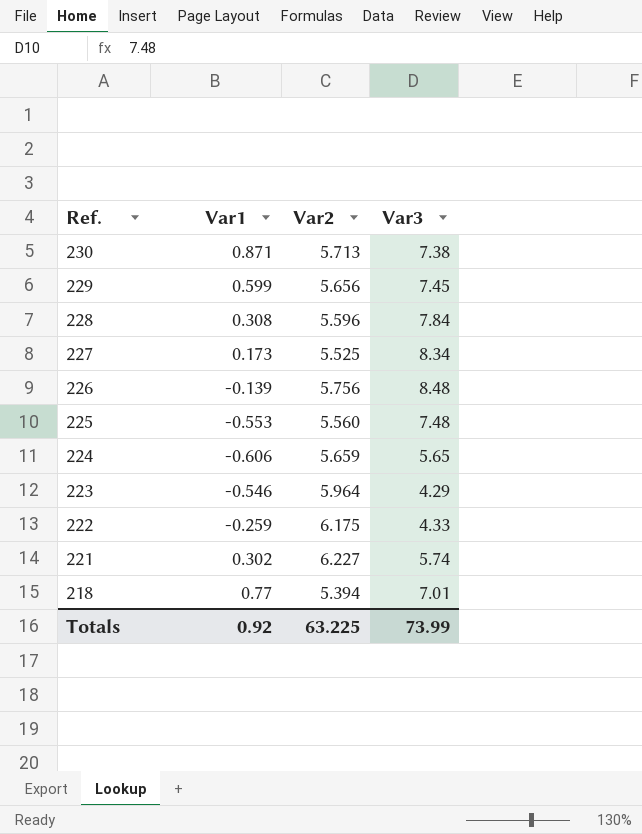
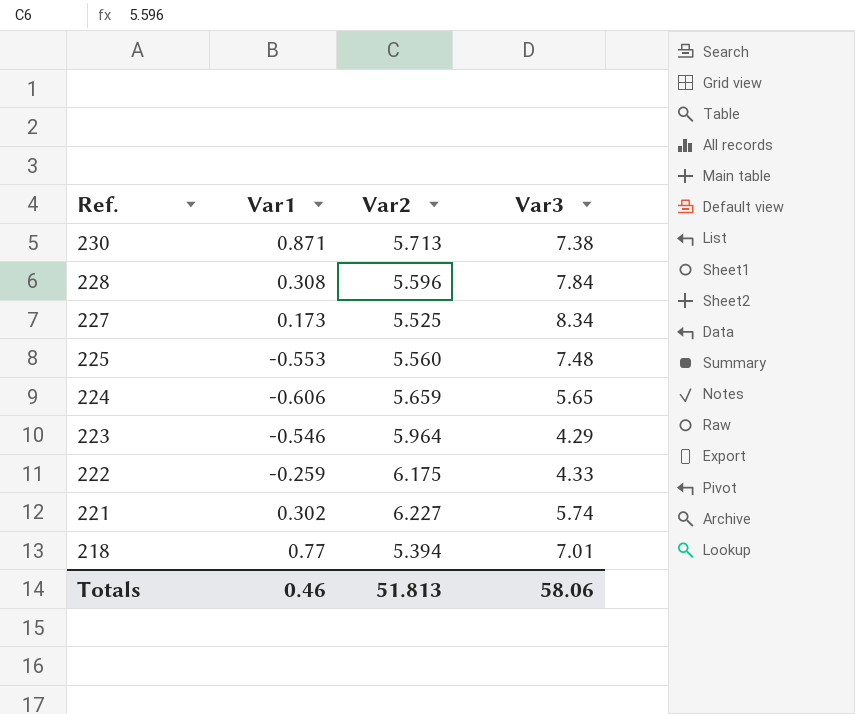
row 229: 0.599 | 5.656 | 7.45 -> none
row 226: -0.139 | 5.756 | 8.48 -> none
Totals | Var1: 0.92 -> 0.46
Totals | Var2: 63.225 -> 51.813
Totals | Var3: 73.99 -> 58.06

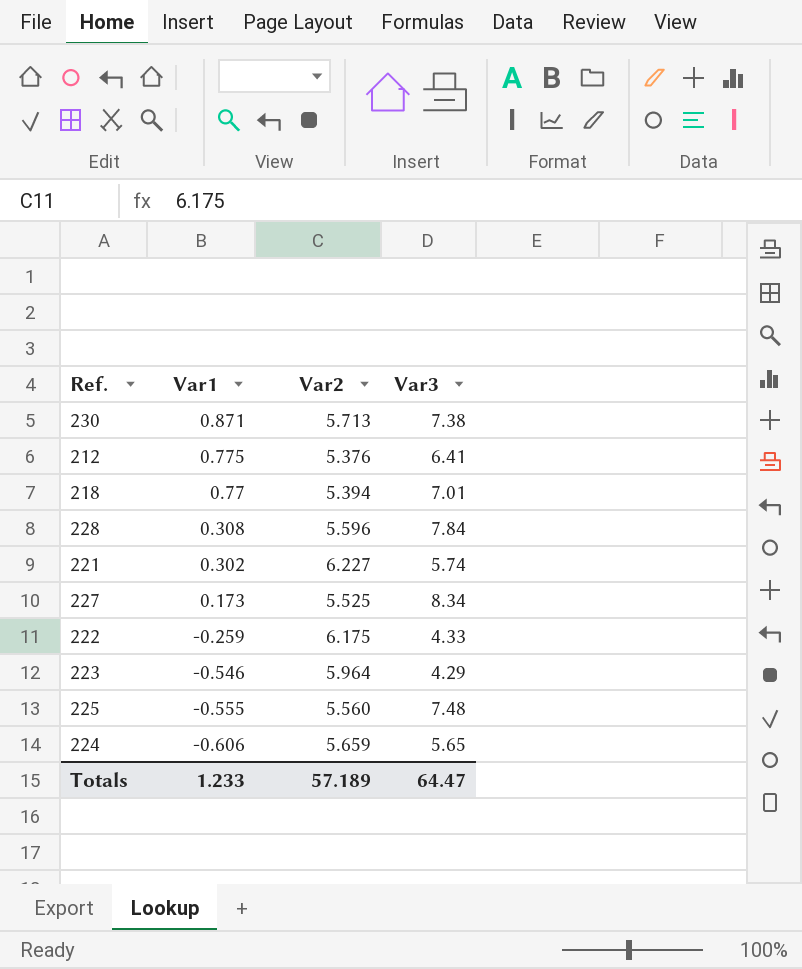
row order: Ref. descending -> Var1 descending
row 212: none -> 0.775 | 5.376 | 6.41
225 | Var1: -0.553 -> -0.555
Totals | Var1: 0.46 -> 1.233
Totals | Var2: 51.813 -> 57.189
Totals | Var3: 58.06 -> 64.47

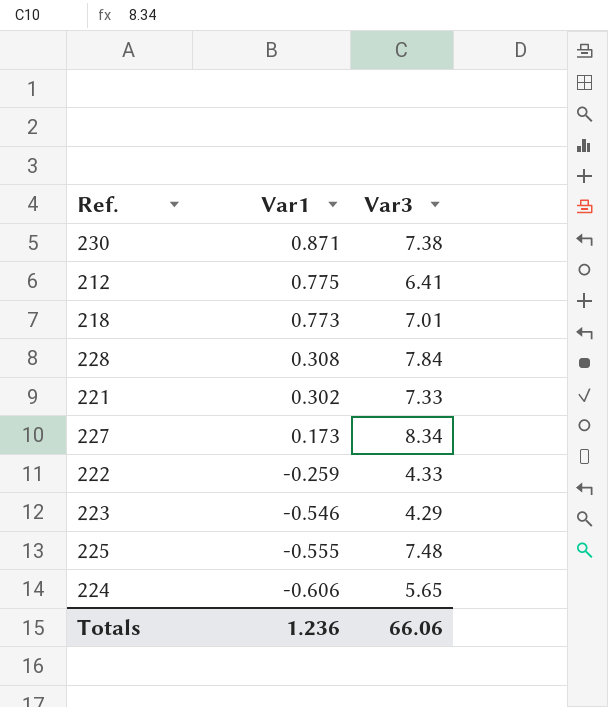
column Var2 | position: 3 -> none
218 | Var1: 0.77 -> 0.773
221 | Var3: 5.74 -> 7.33
Totals | Var1: 1.233 -> 1.236
Totals | Var3: 64.47 -> 66.06

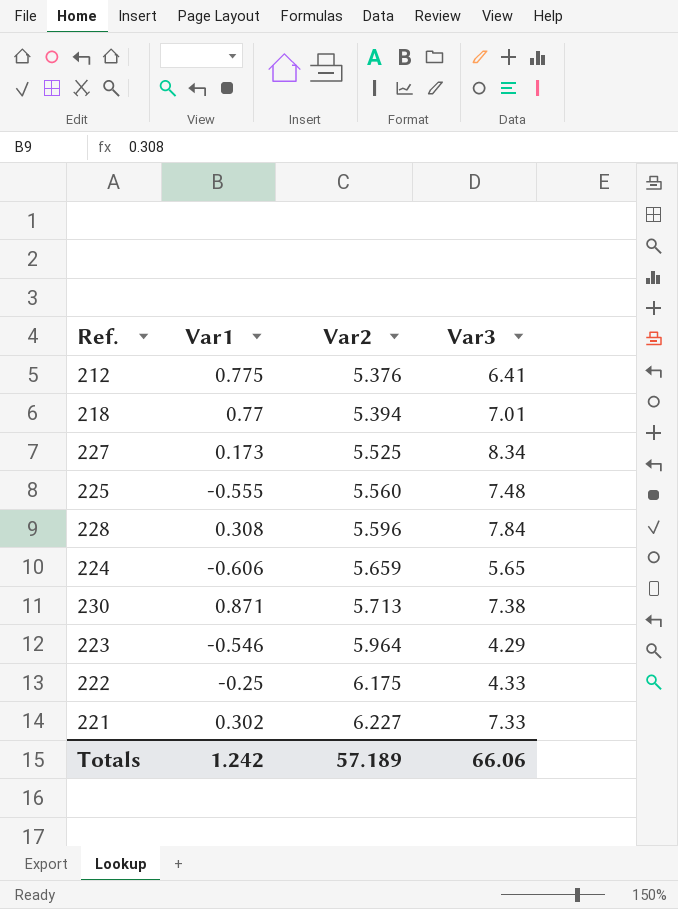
row order: Var1 descending -> Var2 ascending
column Var2 | position: none -> 3
218 | Var1: 0.773 -> 0.77
222 | Var1: -0.259 -> -0.25
Totals | Var1: 1.236 -> 1.242

